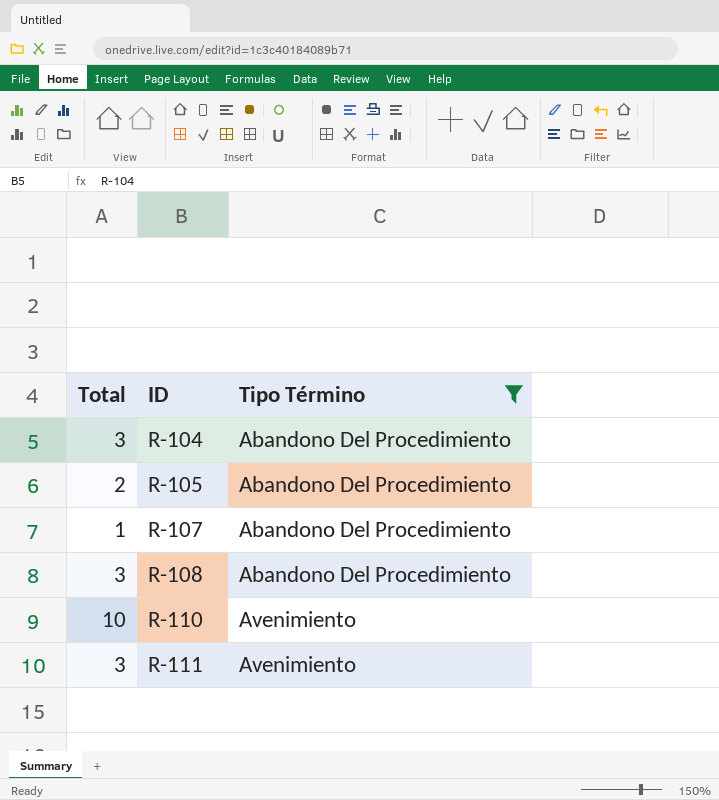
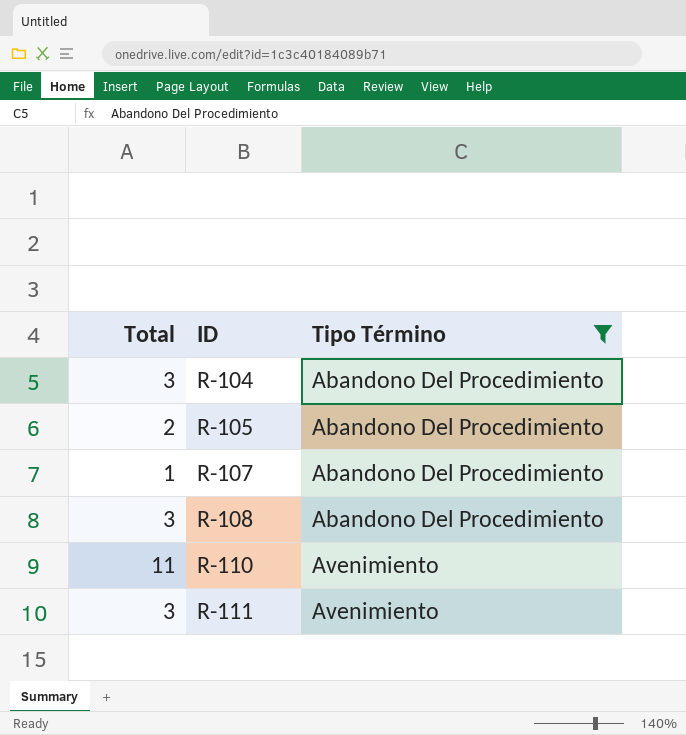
R-110 | Total: 10 -> 11

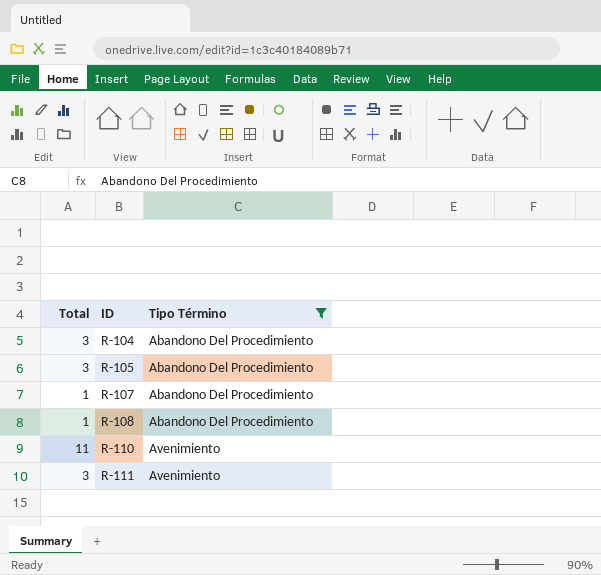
R-105 | Total: 2 -> 3
R-108 | Total: 3 -> 1

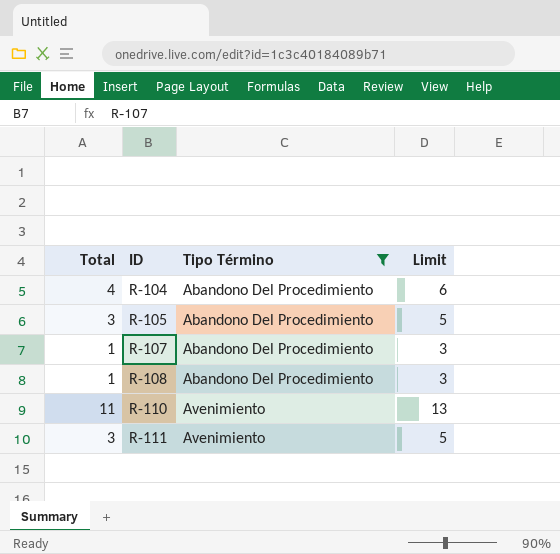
column Limit | formula: none -> [Total] + 2
R-104 | Total: 3 -> 4

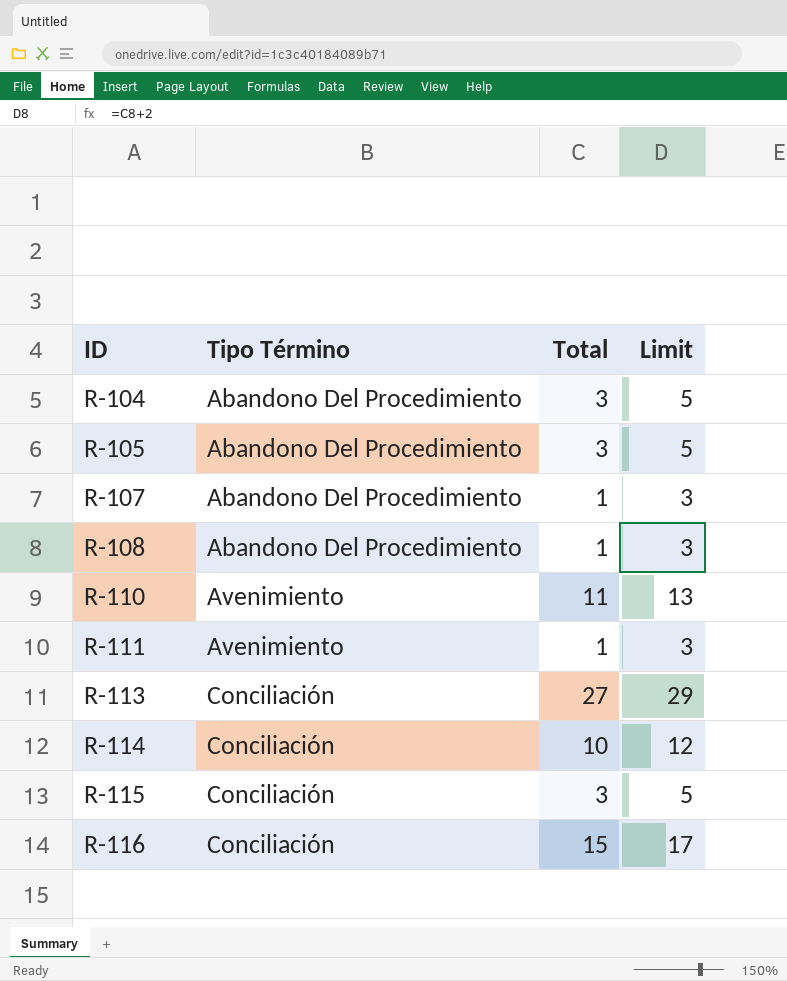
filter: Tipo Término != Conciliación -> none
column Total | position: 1 -> 3
R-104 | Total: 4 -> 3
R-104 | Limit: 6 -> 5
R-111 | Total: 3 -> 1
R-111 | Limit: 5 -> 3

